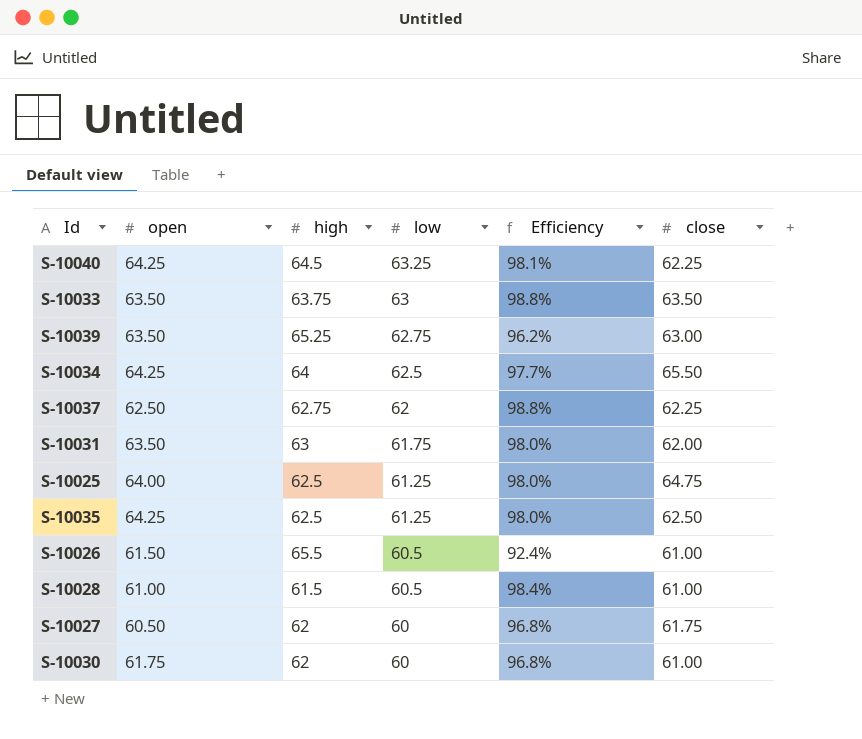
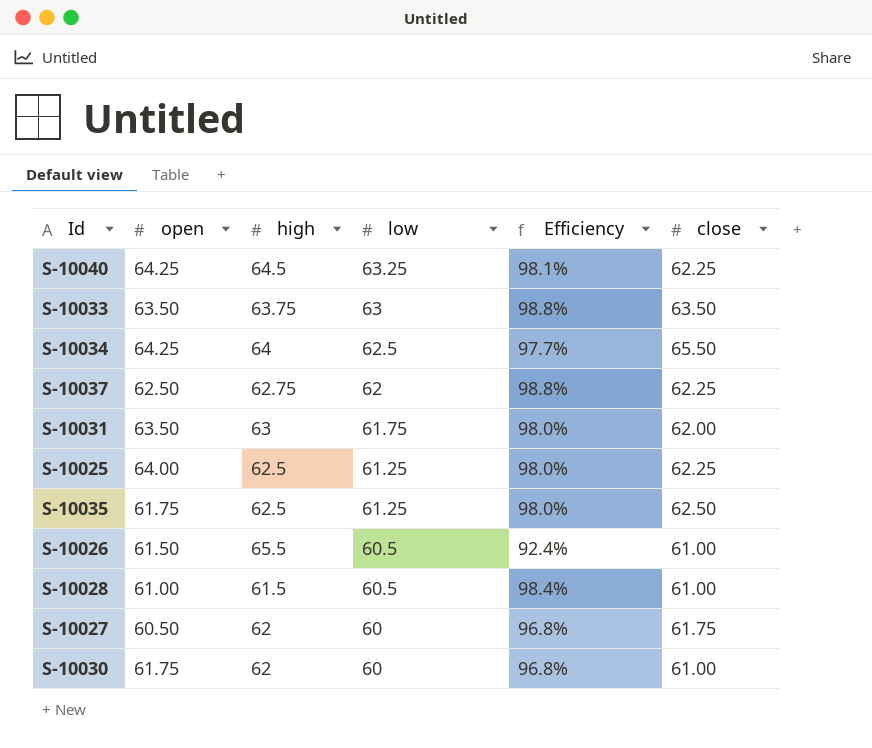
row S-10039: 63.50 | 65.25 | 62.75 | 96.2% | 63.00 -> none
S-10025 | close: 64.75 -> 62.25
S-10035 | open: 64.25 -> 61.75

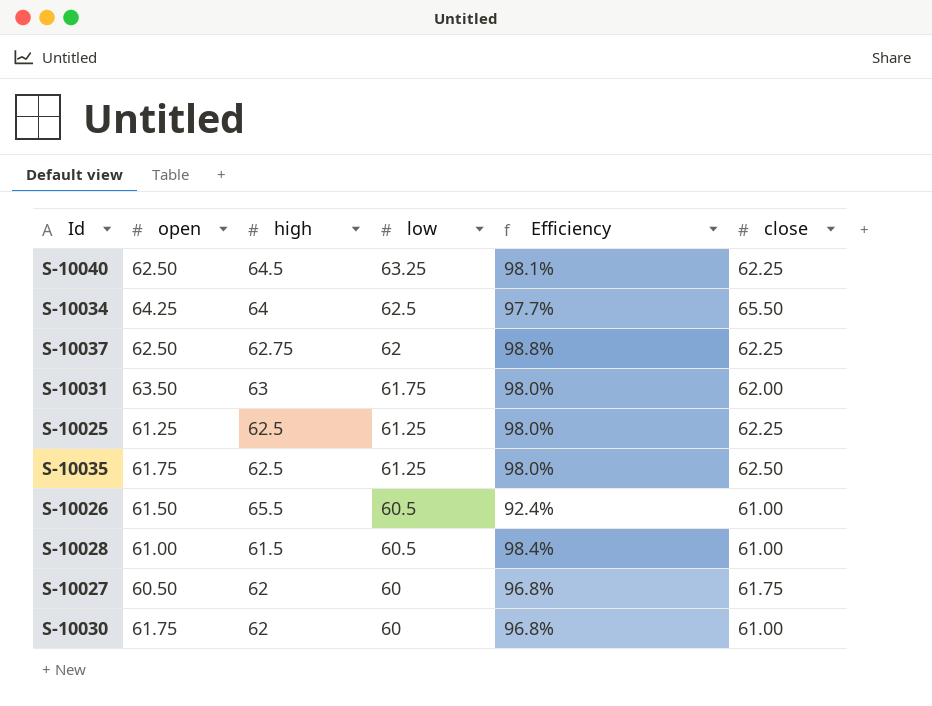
row S-10033: 63.50 | 63.75 | 63 | 98.8% | 63.50 -> none
S-10040 | open: 64.25 -> 62.50
S-10025 | open: 64.00 -> 61.25

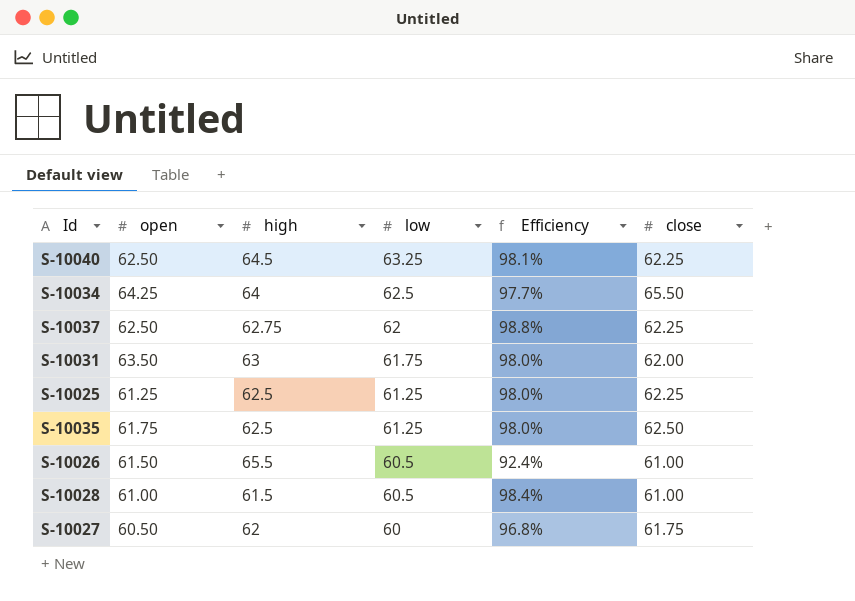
row S-10030: 61.75 | 62 | 60 | 96.8% | 61.00 -> none

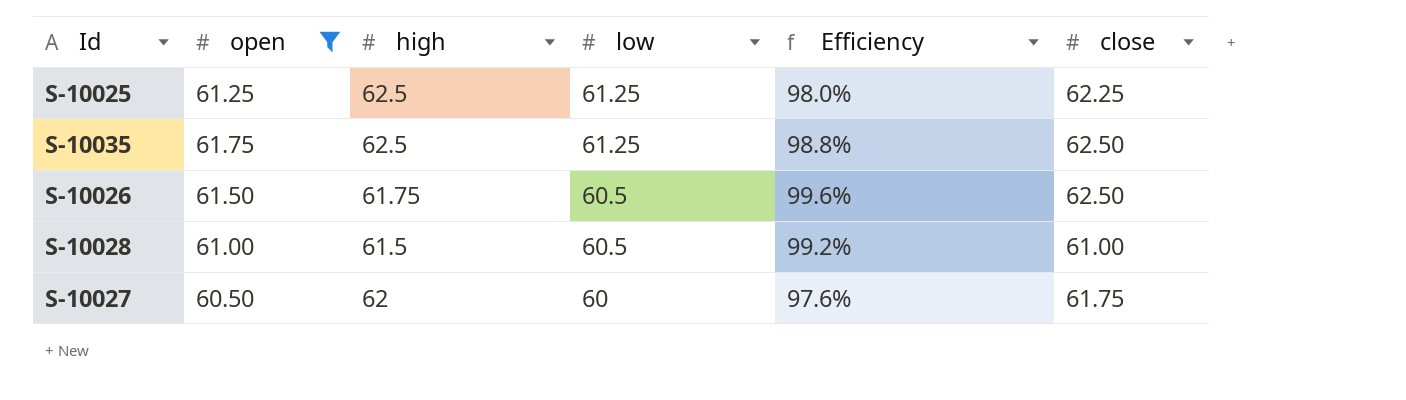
filter: none -> open <= 61.75
column Efficiency | formula: [low] / [high] -> [open] / [high]
S-10026 | high: 65.5 -> 61.75
S-10026 | close: 61.00 -> 62.50

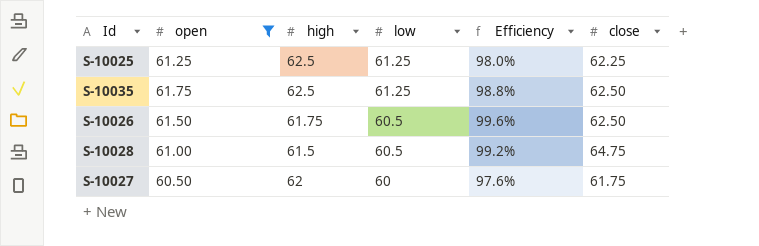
S-10028 | close: 61.00 -> 64.75

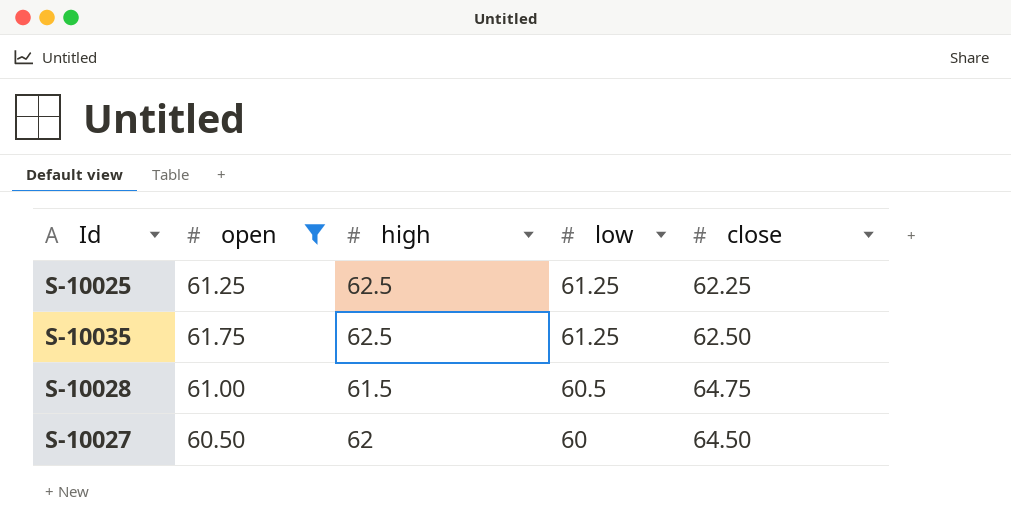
column Efficiency | formula: [open] / [high] -> none
row S-10026: 61.50 | 61.75 | 60.5 | 99.6% | 62.50 -> none
S-10027 | close: 61.75 -> 64.50

